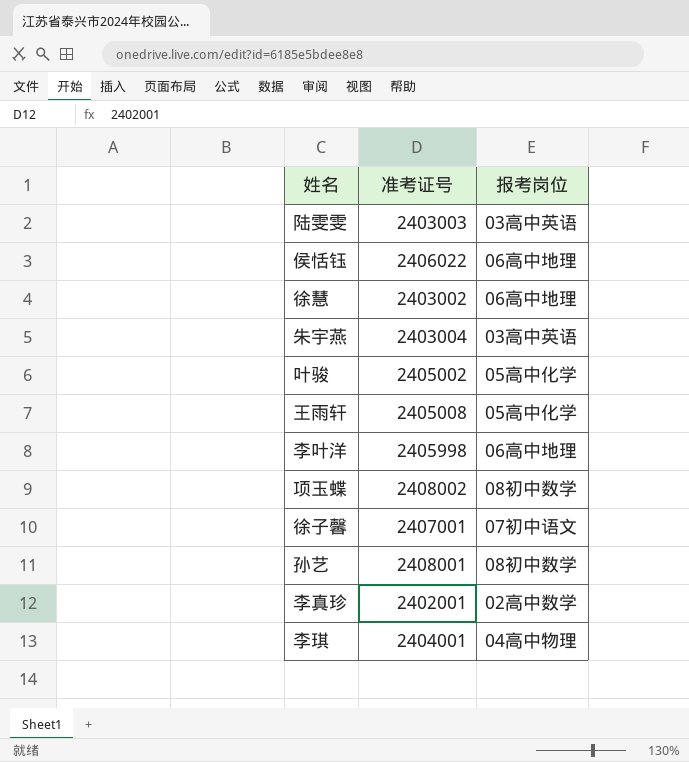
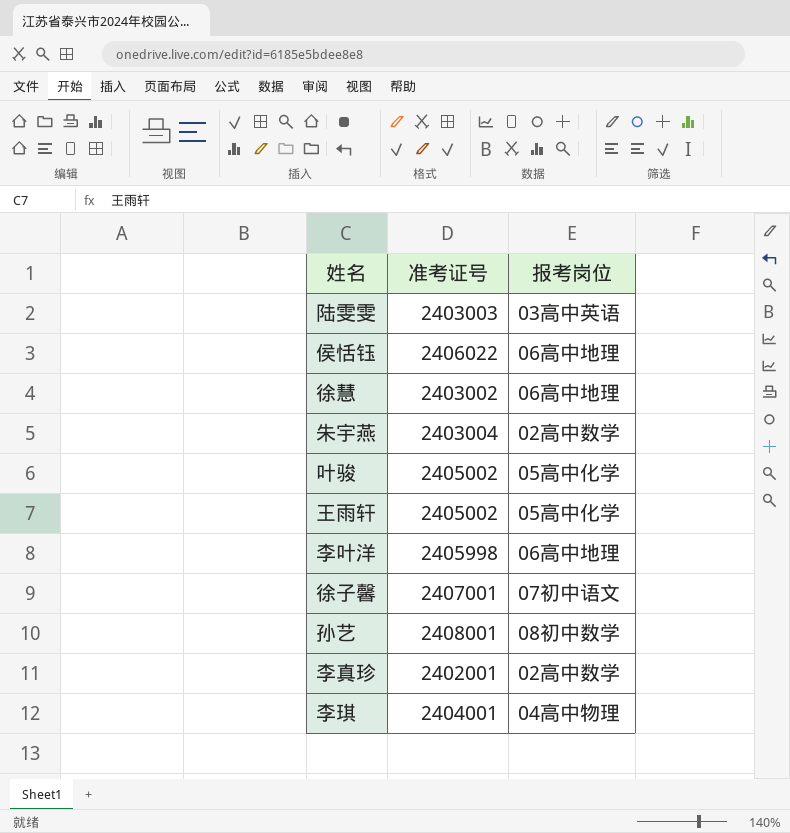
row 项玉蝶: 2408002 | 08初中数学 -> none
朱宇燕 | 报考岗位: 03高中英语 -> 02高中数学
王雨轩 | 准考证号: 2405008 -> 2405002

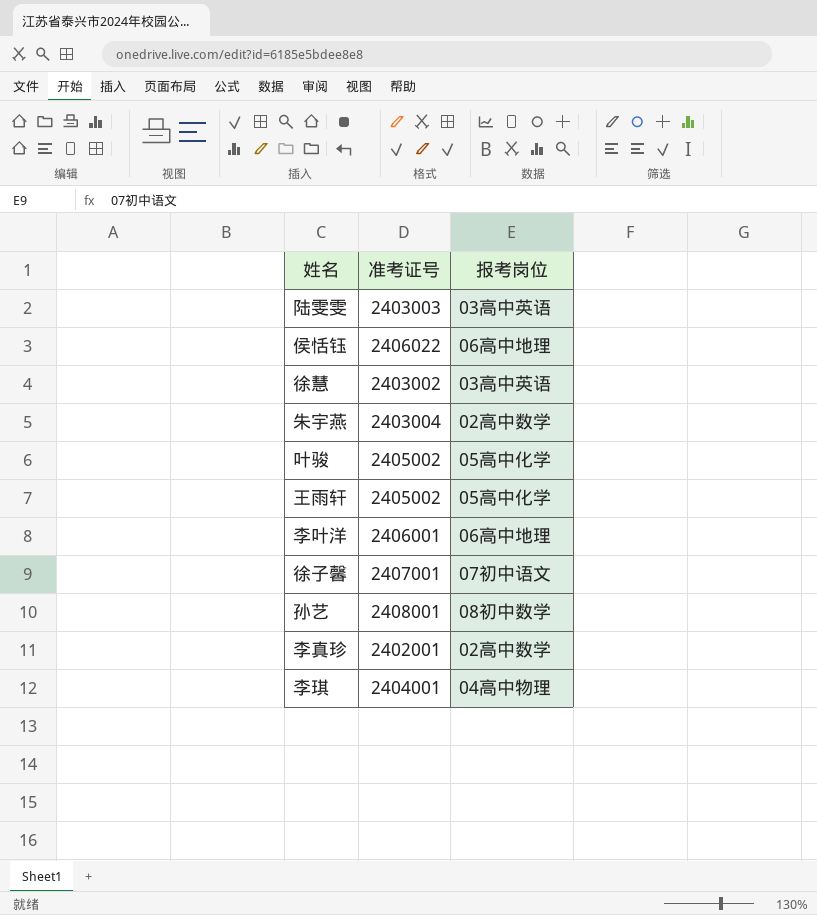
徐慧 | 报考岗位: 06高中地理 -> 03高中英语
李叶洋 | 准考证号: 2405998 -> 2406001

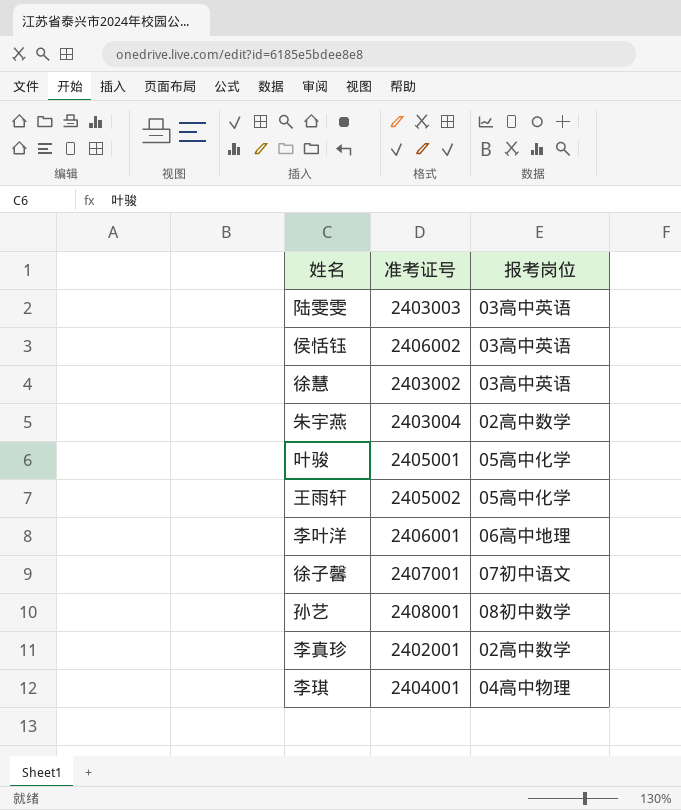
侯恬钰 | 准考证号: 2406022 -> 2406002
侯恬钰 | 报考岗位: 06高中地理 -> 03高中英语
叶骏 | 准考证号: 2405002 -> 2405001

